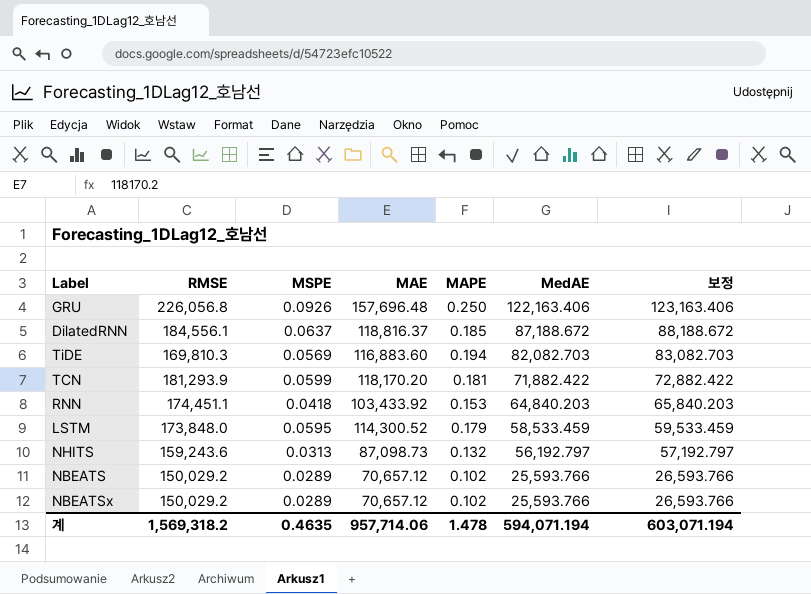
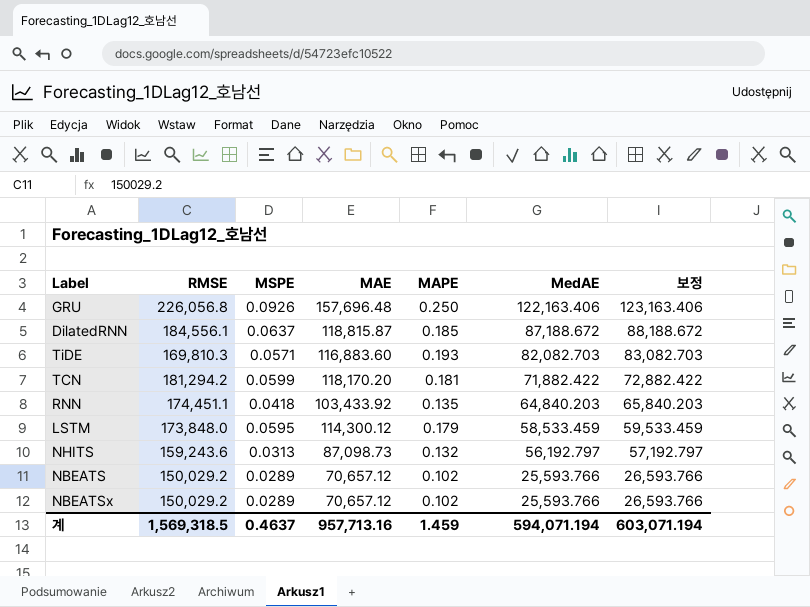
DilatedRNN | MAE: 118,816.37 -> 118,815.87
TiDE | MSPE: 0.0569 -> 0.0571
TiDE | MAPE: 0.194 -> 0.193
TCN | RMSE: 181,293.9 -> 181,294.2
RNN | MAPE: 0.153 -> 0.135
LSTM | MAE: 114,300.52 -> 114,300.12
계 | RMSE: 1,569,318.2 -> 1,569,318.5
계 | MSPE: 0.4635 -> 0.4637
계 | MAE: 957,714.06 -> 957,713.16
계 | MAPE: 1.478 -> 1.459

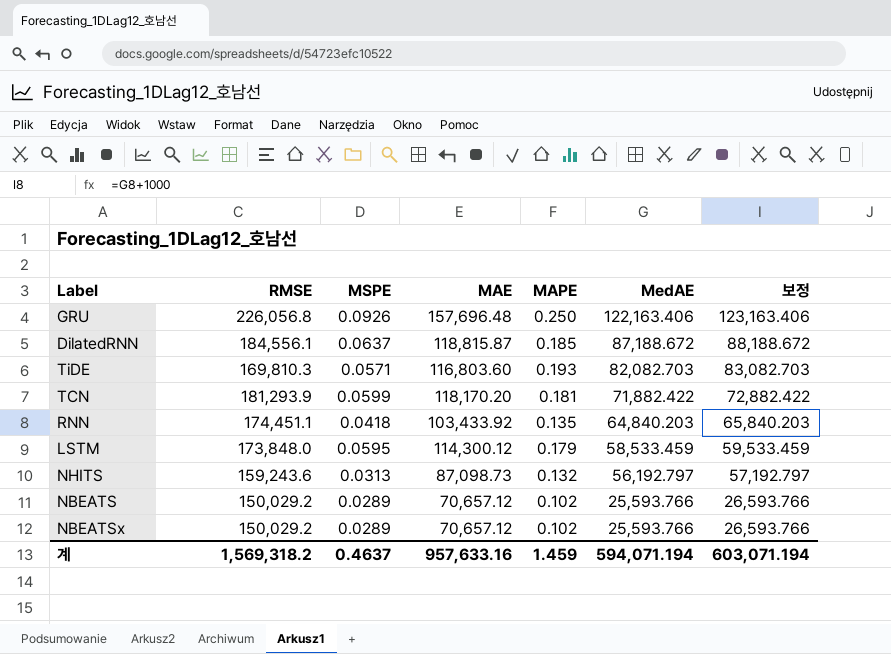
TiDE | MAE: 116,883.60 -> 116,803.60
TCN | RMSE: 181,294.2 -> 181,293.9
계 | RMSE: 1,569,318.5 -> 1,569,318.2
계 | MAE: 957,713.16 -> 957,633.16

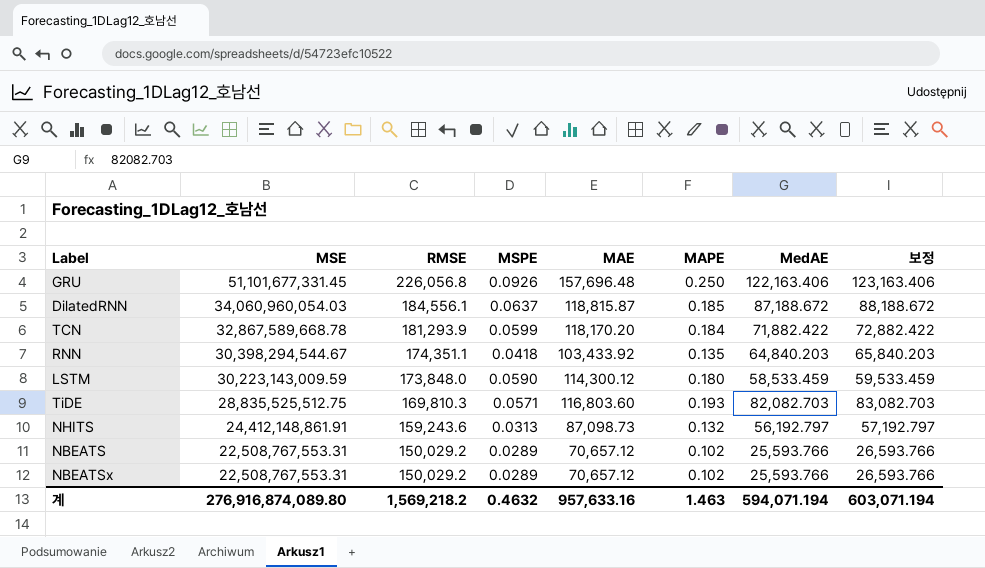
row order: MedAE descending -> MSE descending
column MSE | position: none -> 2
TCN | MAPE: 0.181 -> 0.184
RNN | RMSE: 174,451.1 -> 174,351.1
LSTM | MSPE: 0.0595 -> 0.0590
LSTM | MAPE: 0.179 -> 0.180
계 | RMSE: 1,569,318.2 -> 1,569,218.2
계 | MSPE: 0.4637 -> 0.4632
계 | MAPE: 1.459 -> 1.463

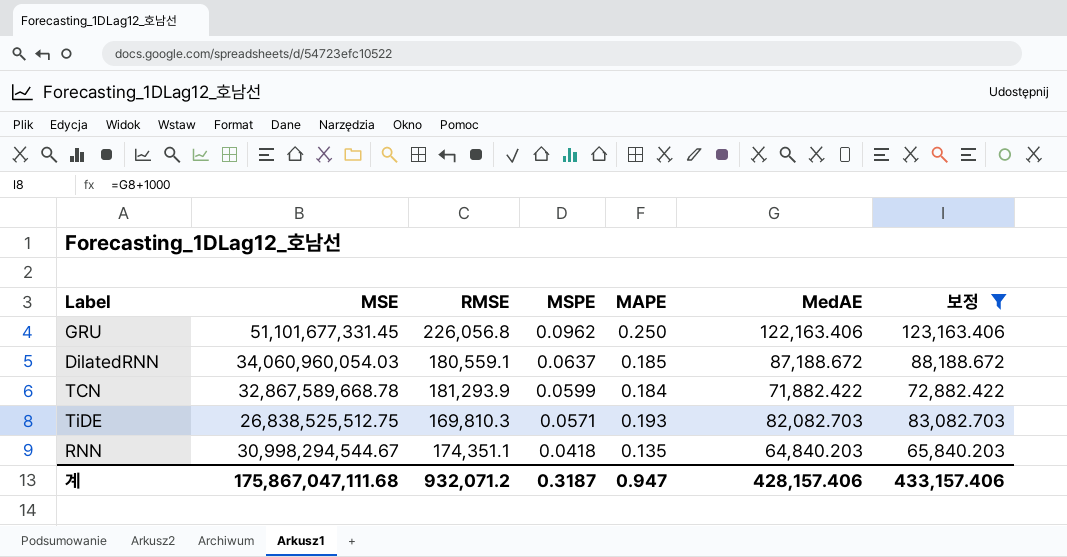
filter: none -> 보정 >= 65,840.203
row order: MSE descending -> MSPE descending
column MAE | position: 5 -> none
GRU | MSPE: 0.0926 -> 0.0962
DilatedRNN | RMSE: 184,556.1 -> 180,559.1
TiDE | MSE: 28,835,525,512.75 -> 26,838,525,512.75
RNN | MSE: 30,398,294,544.67 -> 30,998,294,544.67
계 | MSE: 276,916,874,089.80 -> 175,867,047,111.68
계 | RMSE: 1,569,218.2 -> 932,071.2
계 | MSPE: 0.4632 -> 0.3187
계 | MAPE: 1.463 -> 0.947
계 | MedAE: 594,071.194 -> 428,157.406
계 | 보정: 603,071.194 -> 433,157.406

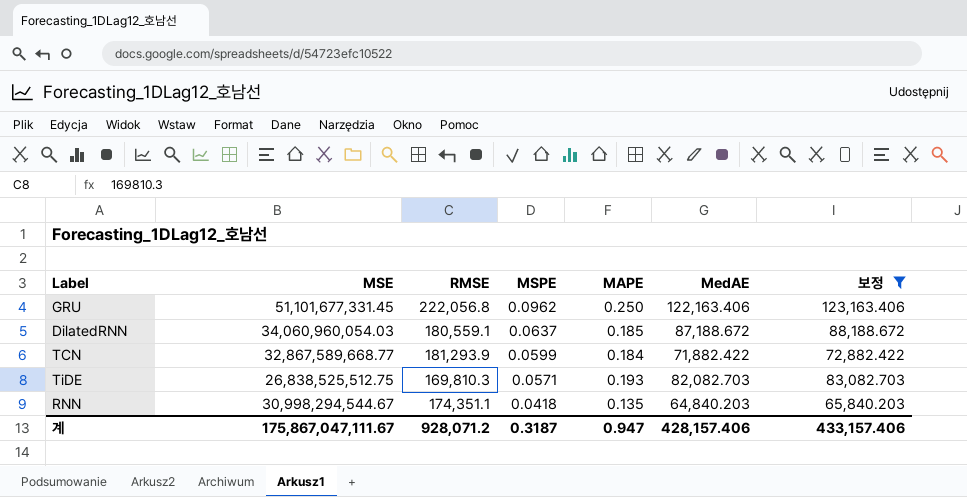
GRU | RMSE: 226,056.8 -> 222,056.8
TCN | MSE: 32,867,589,668.78 -> 32,867,589,668.77
계 | MSE: 175,867,047,111.68 -> 175,867,047,111.67
계 | RMSE: 932,071.2 -> 928,071.2

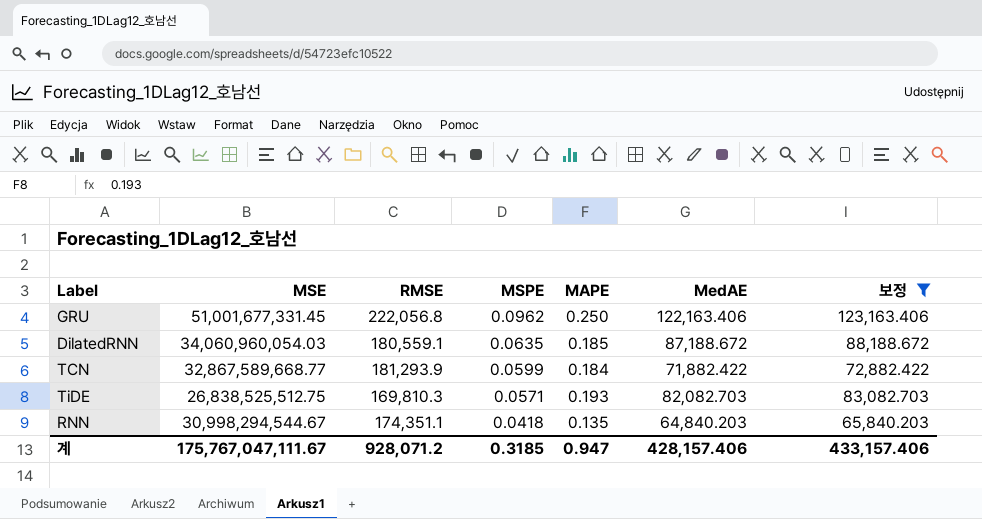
GRU | MSE: 51,101,677,331.45 -> 51,001,677,331.45
DilatedRNN | MSPE: 0.0637 -> 0.0635
계 | MSE: 175,867,047,111.67 -> 175,767,047,111.67
계 | MSPE: 0.3187 -> 0.3185

